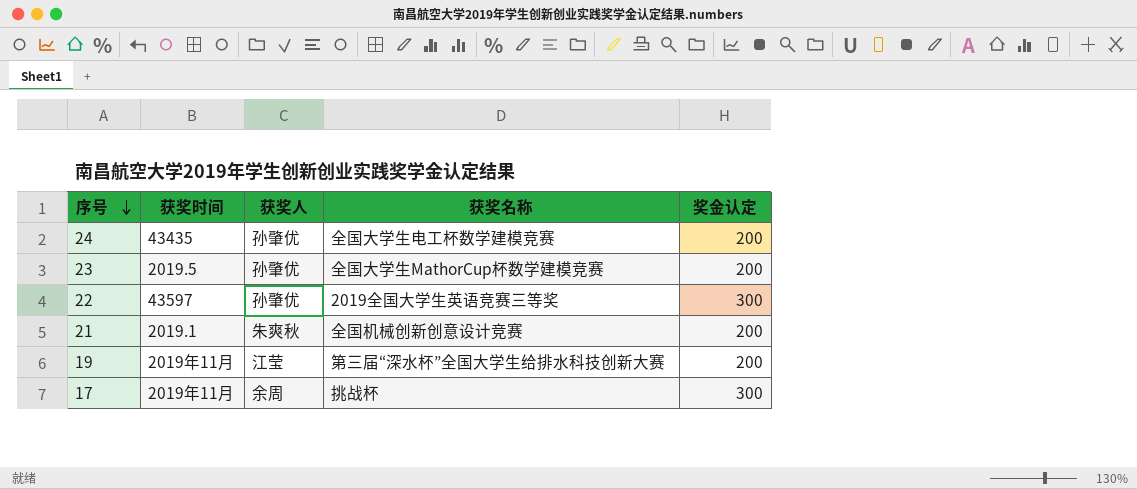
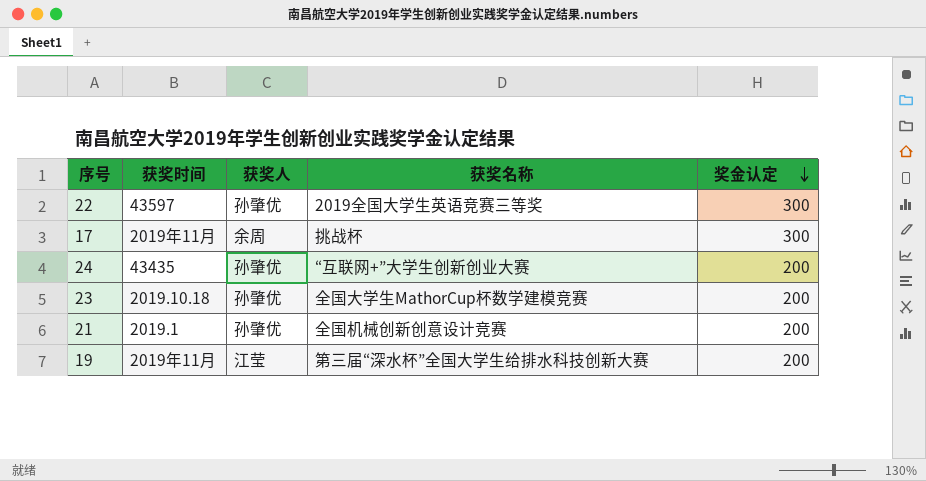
row order: 序号 descending -> 奖金认定 descending
24 | 获奖名称: 全国大学生电工杯数学建模竞赛 -> “互联网+”大学生创新创业大赛
23 | 获奖时间: 2019.5 -> 2019.10.18
21 | 获奖人: 朱爽秋 -> 孙肇优

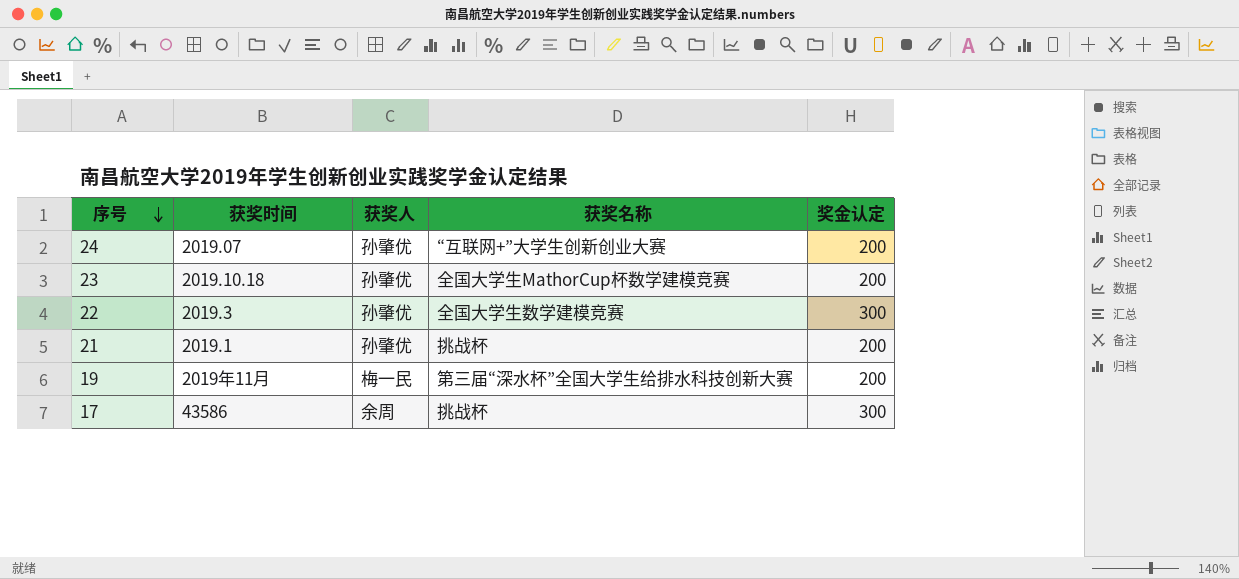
row order: 奖金认定 descending -> 序号 descending
24 | 获奖时间: 43435 -> 2019.07
22 | 获奖时间: 43597 -> 2019.3
22 | 获奖名称: 2019全国大学生英语竞赛三等奖 -> 全国大学生数学建模竞赛
21 | 获奖名称: 全国机械创新创意设计竞赛 -> 挑战杯
19 | 获奖人: 江莹 -> 梅一民
17 | 获奖时间: 2019年11月 -> 43586

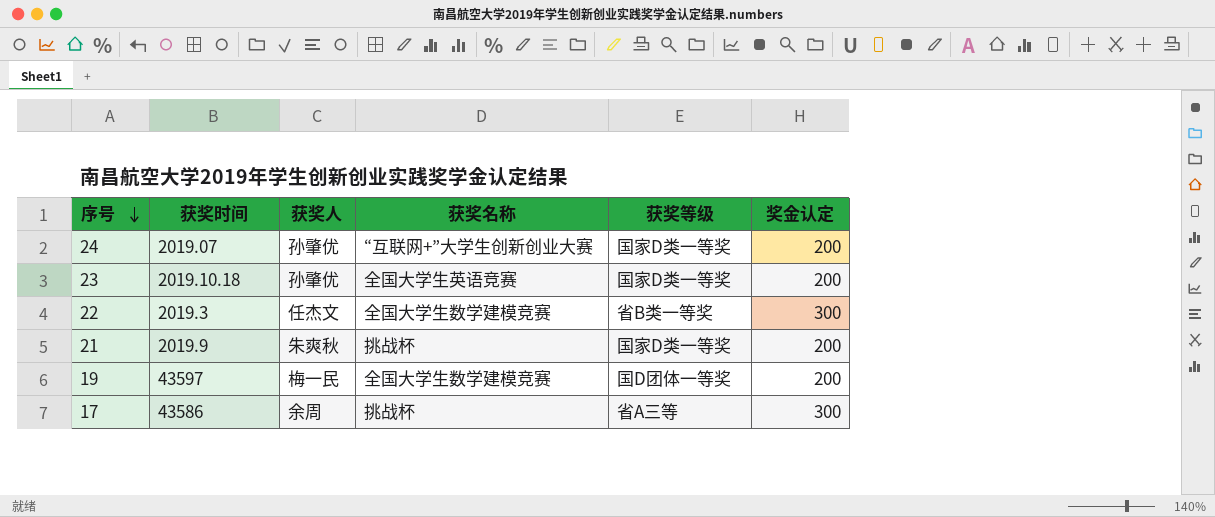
column 获奖等级 | position: none -> 5
23 | 获奖名称: 全国大学生MathorCup杯数学建模竞赛 -> 全国大学生英语竞赛
22 | 获奖人: 孙肇优 -> 任杰文
21 | 获奖时间: 2019.1 -> 2019.9
21 | 获奖人: 孙肇优 -> 朱爽秋
19 | 获奖时间: 2019年11月 -> 43597
19 | 获奖名称: 第三届“深水杯”全国大学生给排水科技创新大赛 -> 全国大学生数学建模竞赛

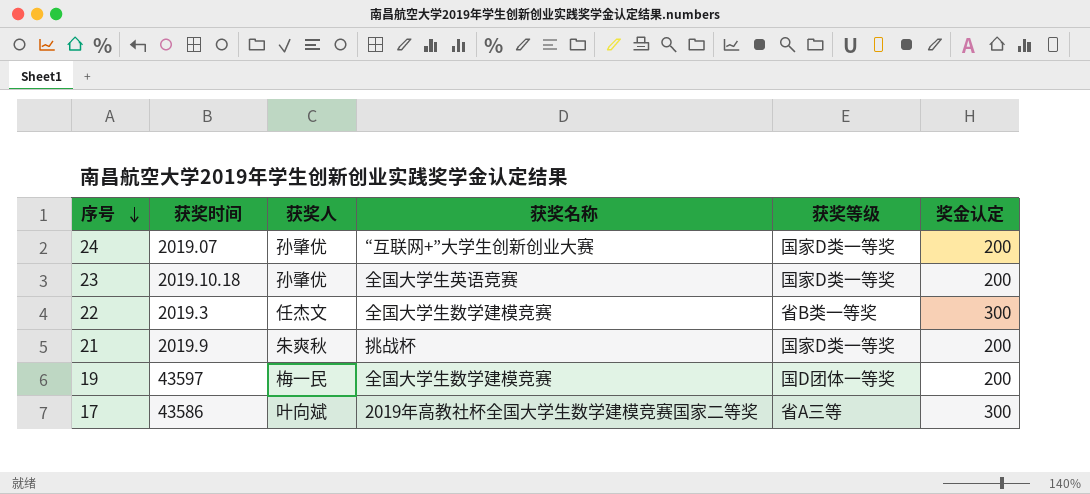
17 | 获奖人: 余周 -> 叶向斌
17 | 获奖名称: 挑战杯 -> 2019年高教社杯全国大学生数学建模竞赛国家二等奖

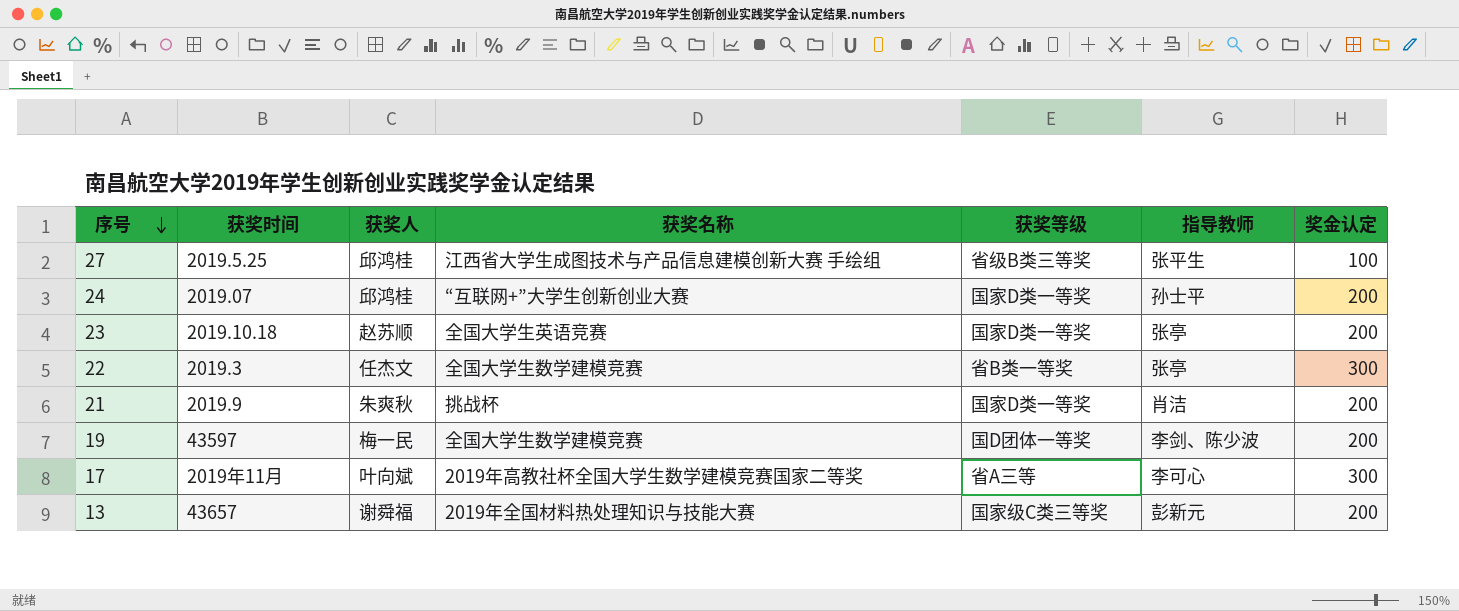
column 指导教师 | position: none -> 6
row 27: none -> 2019.5.25 | 邱鸿桂 | 江西省大学生成图技术与产品信息建模创新大赛 手绘组 | 省级B类三等奖 | 张平生 | 100
24 | 获奖人: 孙肇优 -> 邱鸿桂
23 | 获奖人: 孙肇优 -> 赵苏顺
17 | 获奖时间: 43586 -> 2019年11月
row 13: none -> 43657 | 谢舜福 | 2019年全国材料热处理知识与技能大赛 | 国家级C类三等奖 | 彭新元 | 200

